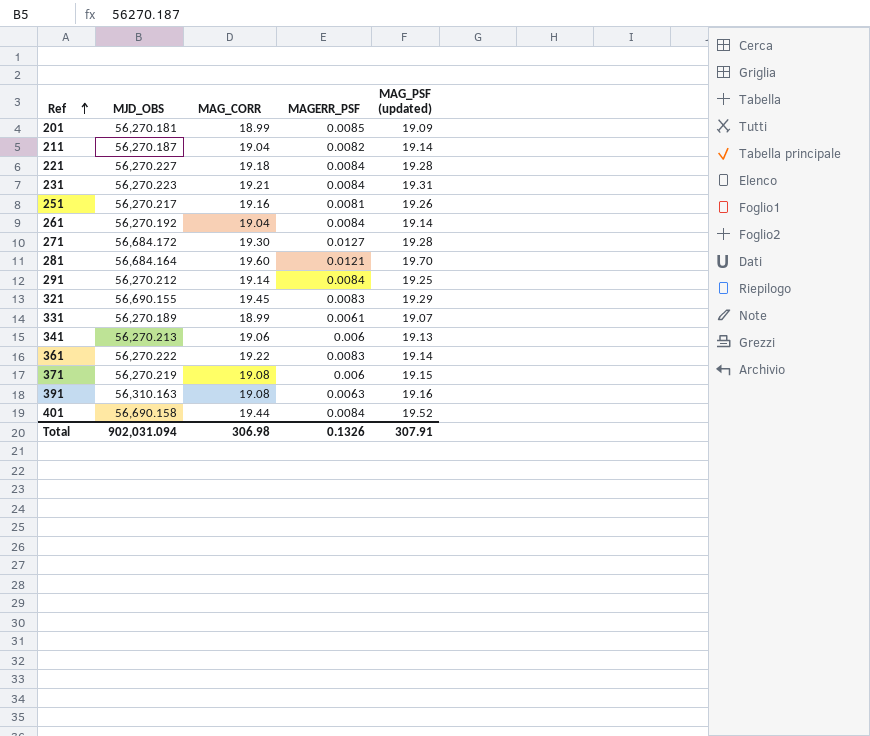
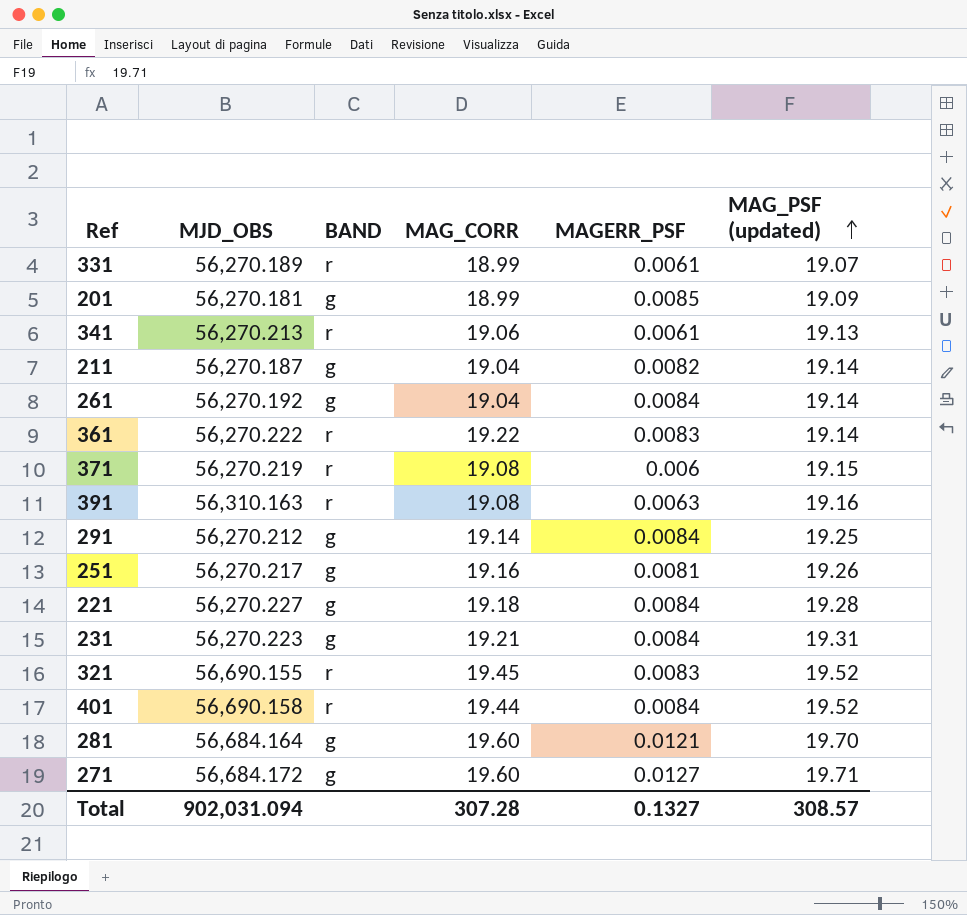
row order: Ref ascending -> MAG_PSF (updated) ascending
column BAND | position: none -> 3
341 | MAGERR_PSF: 0.006 -> 0.0061
321 | MAG_PSF (updated): 19.29 -> 19.52
271 | MAG_CORR: 19.30 -> 19.60
271 | MAG_PSF (updated): 19.28 -> 19.71
Total | MAG_CORR: 306.98 -> 307.28
Total | MAGERR_PSF: 0.1326 -> 0.1327
Total | MAG_PSF (updated): 307.91 -> 308.57

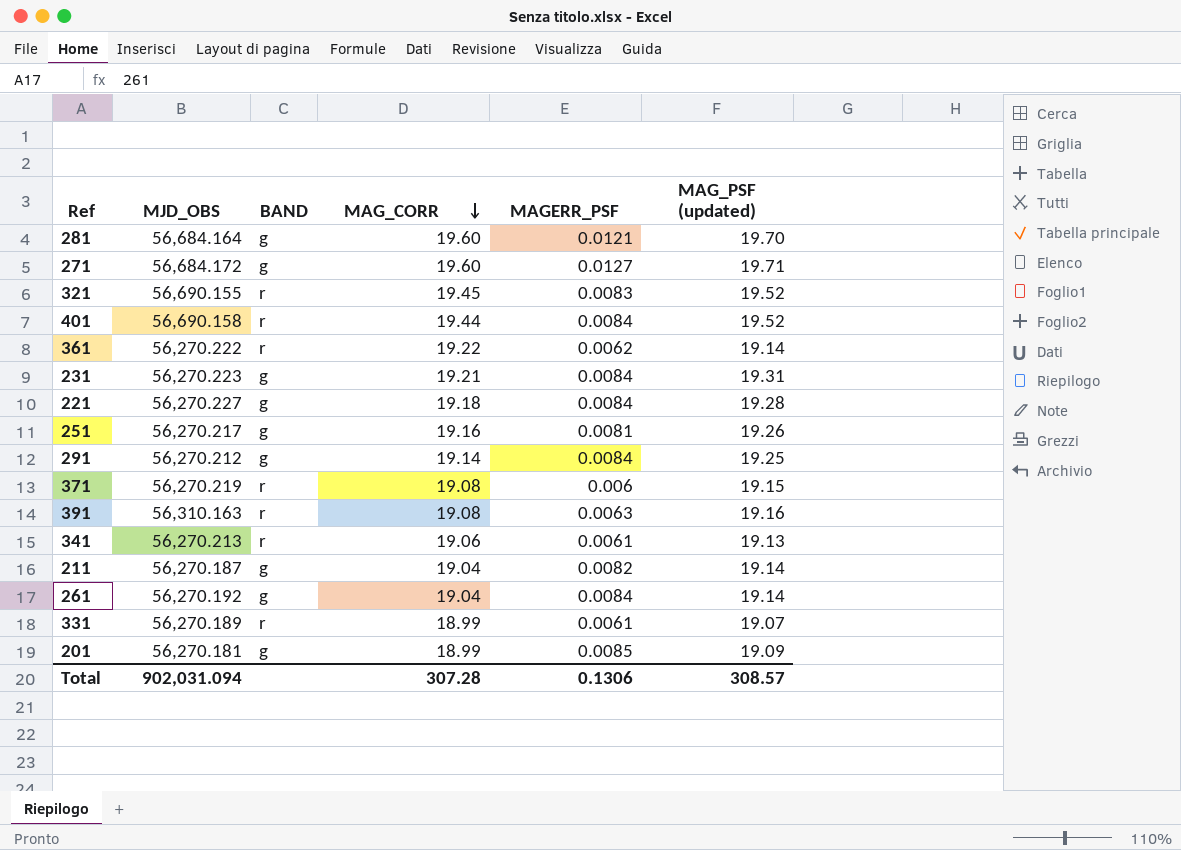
row order: MAG_PSF (updated) ascending -> MAG_CORR descending
361 | MAGERR_PSF: 0.0083 -> 0.0062
Total | MAGERR_PSF: 0.1327 -> 0.1306

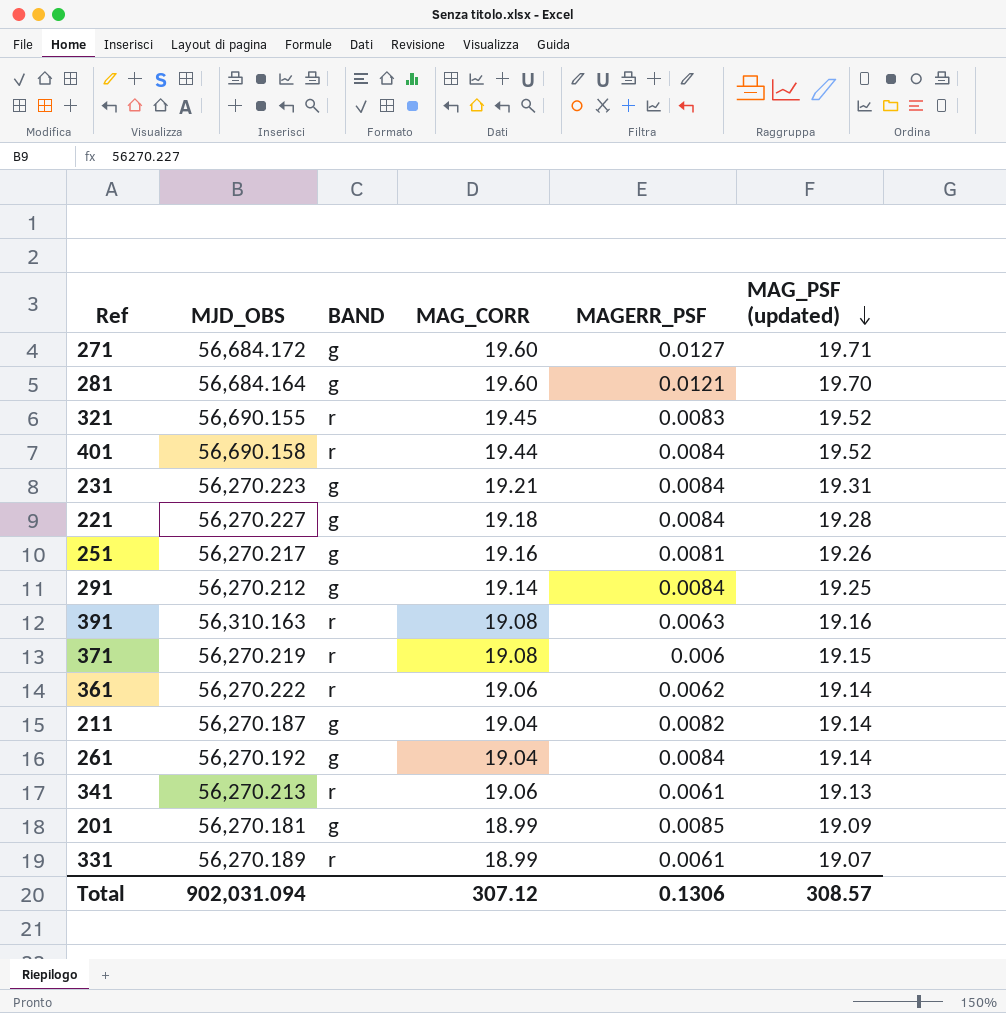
row order: MAG_CORR descending -> MAG_PSF (updated) descending
361 | MAG_CORR: 19.22 -> 19.06
Total | MAG_CORR: 307.28 -> 307.12

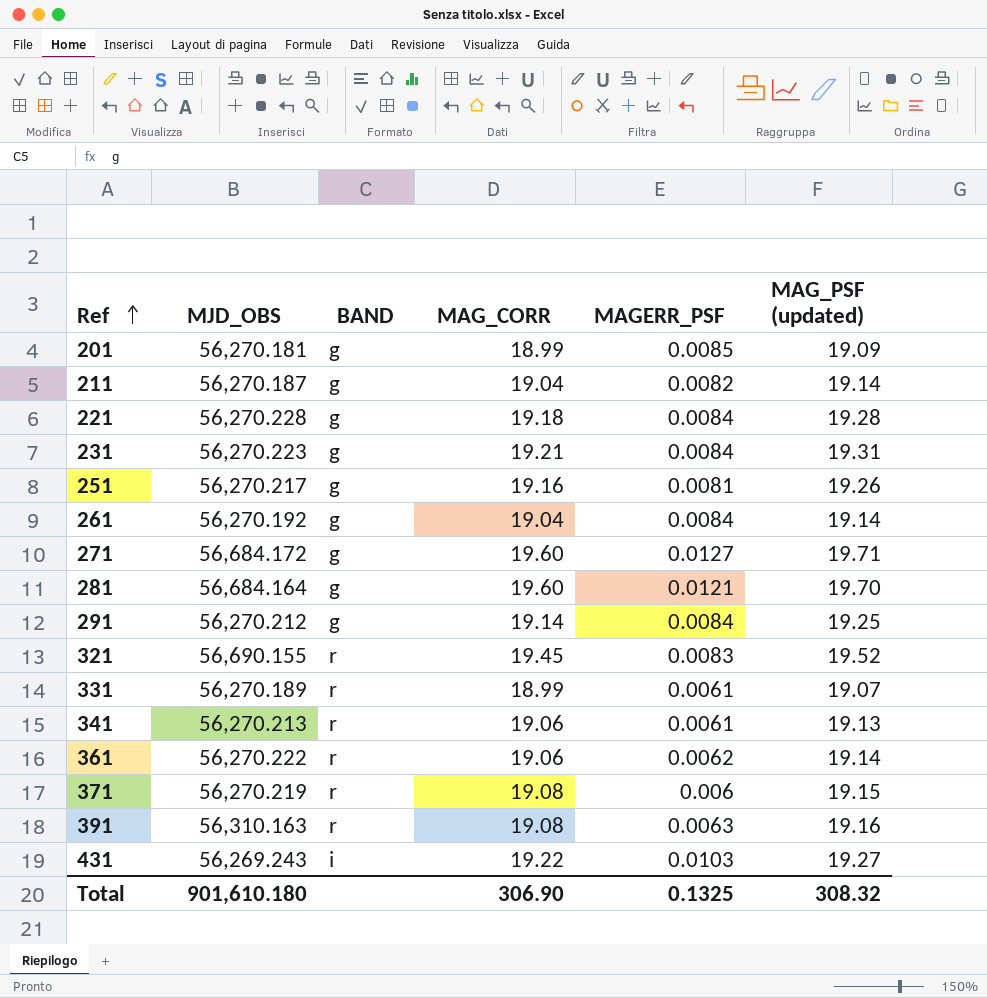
row order: MAG_PSF (updated) descending -> Ref ascending
row 401: 56,690.158 | r | 19.44 | 0.0084 | 19.52 -> none
221 | MJD_OBS: 56,270.227 -> 56,270.228
row 431: none -> 56,269.243 | i | 19.22 | 0.0103 | 19.27
Total | MJD_OBS: 902,031.094 -> 901,610.180
Total | MAG_CORR: 307.12 -> 306.90
Total | MAGERR_PSF: 0.1306 -> 0.1325
Total | MAG_PSF (updated): 308.57 -> 308.32

